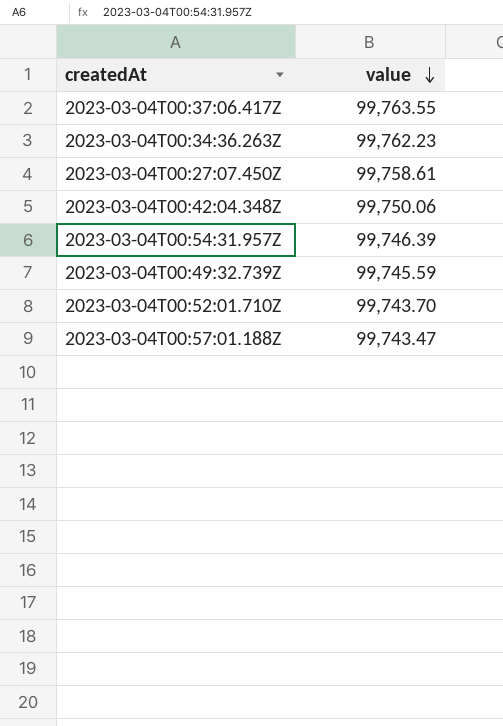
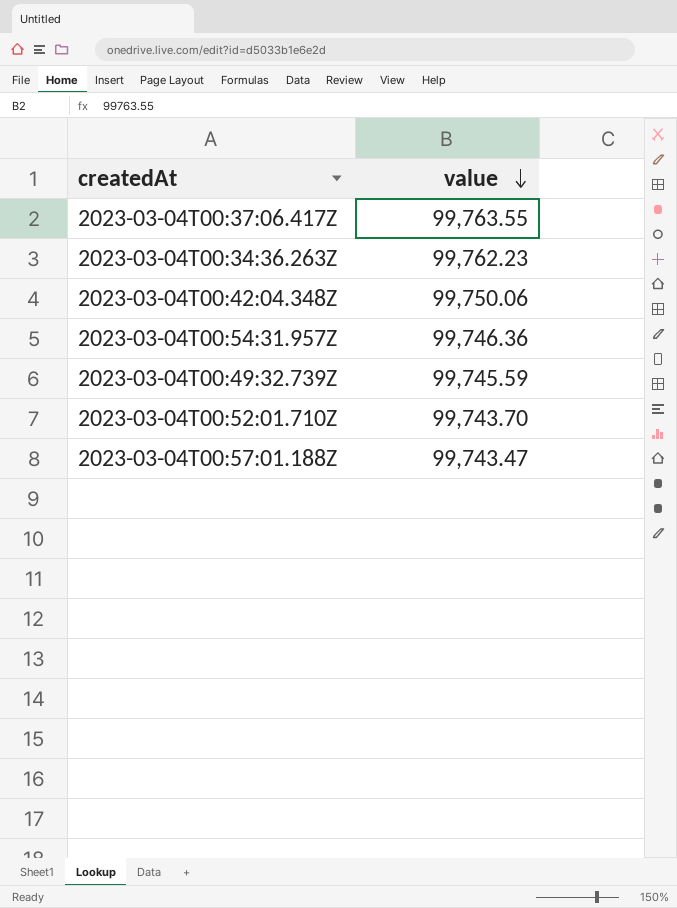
row 2023-03-04T00:27:07.450Z: 99,758.61 -> none
2023-03-04T00:54:31.957Z | value: 99,746.39 -> 99,746.36

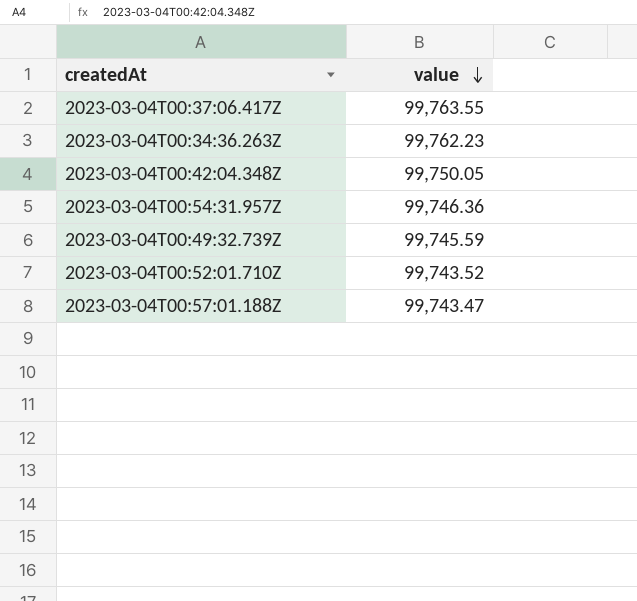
2023-03-04T00:42:04.348Z | value: 99,750.06 -> 99,750.05
2023-03-04T00:52:01.710Z | value: 99,743.70 -> 99,743.52

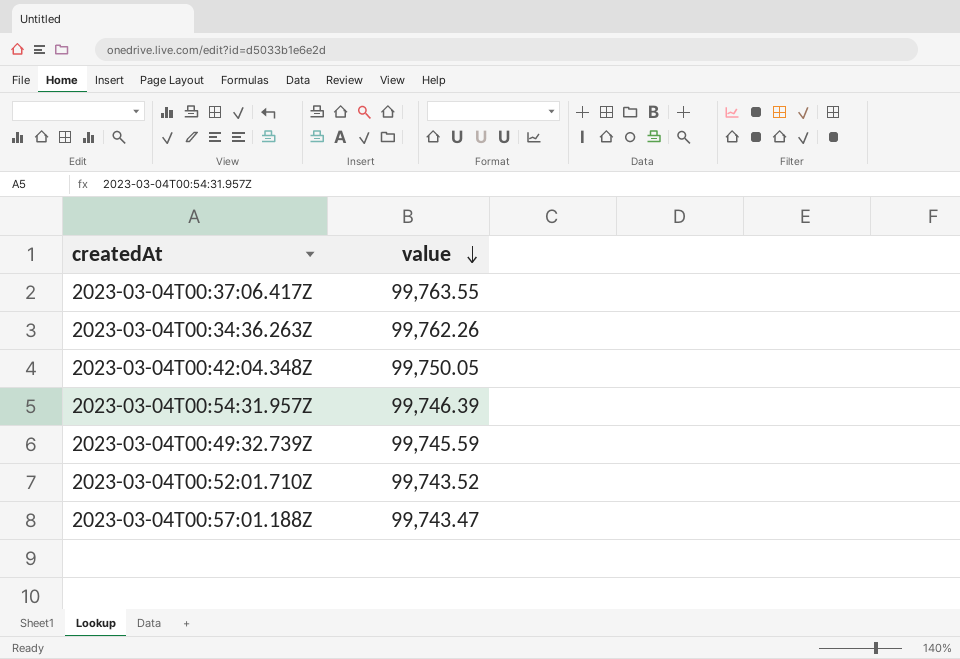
2023-03-04T00:34:36.263Z | value: 99,762.23 -> 99,762.26
2023-03-04T00:54:31.957Z | value: 99,746.36 -> 99,746.39

